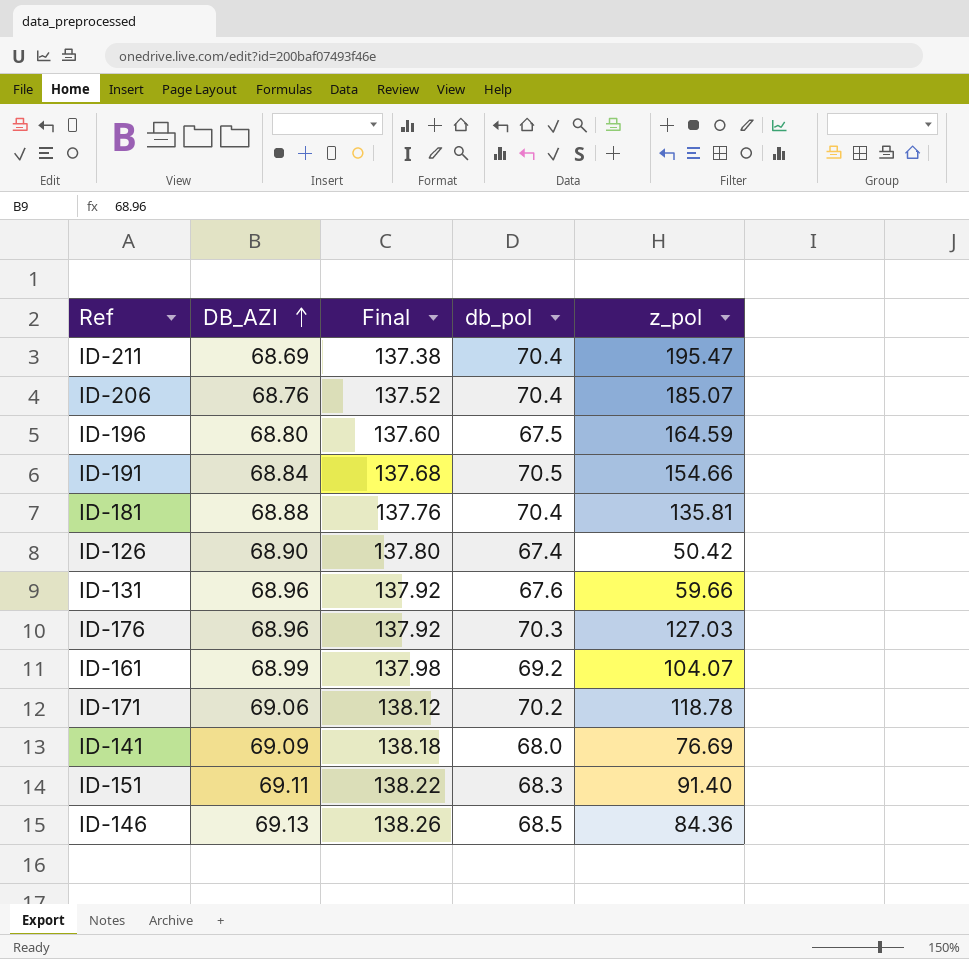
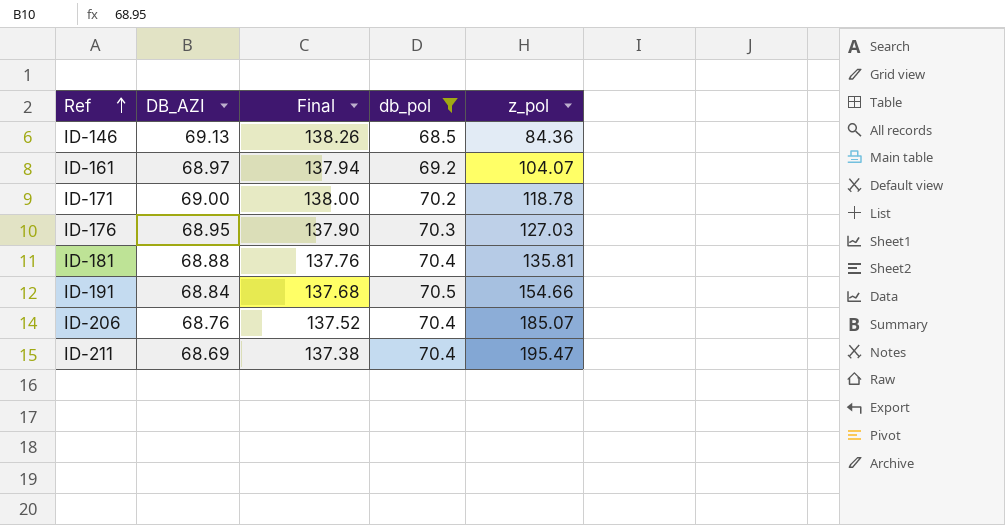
filter: none -> db_pol >= 68.5
row order: DB_AZI ascending -> Ref ascending
ID-161 | DB_AZI: 68.99 -> 68.97
ID-161 | Final: 137.98 -> 137.94
ID-171 | DB_AZI: 69.06 -> 69.00
ID-171 | Final: 138.12 -> 138.00
ID-176 | DB_AZI: 68.96 -> 68.95
ID-176 | Final: 137.92 -> 137.90

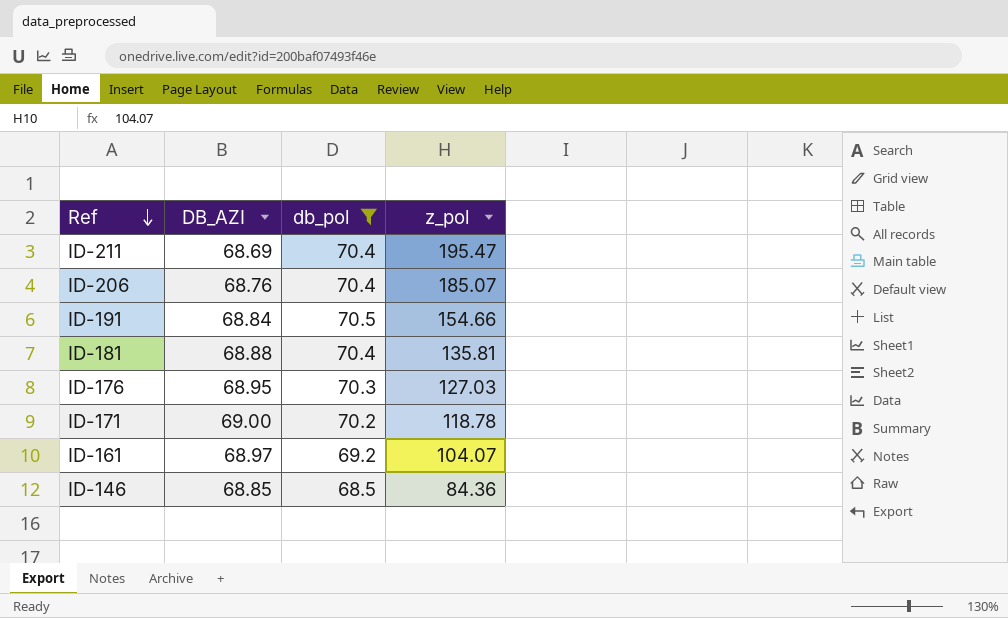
row order: Ref ascending -> Ref descending
column Final | formula: [DB_AZI] * 2 -> none
ID-146 | DB_AZI: 69.13 -> 68.85

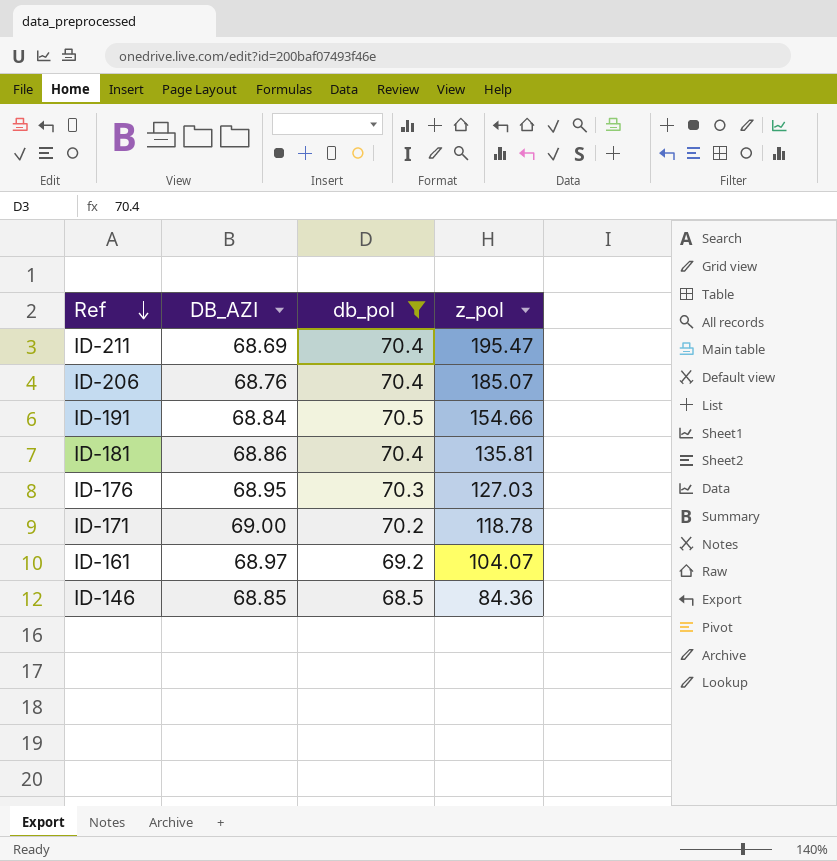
ID-181 | DB_AZI: 68.88 -> 68.86

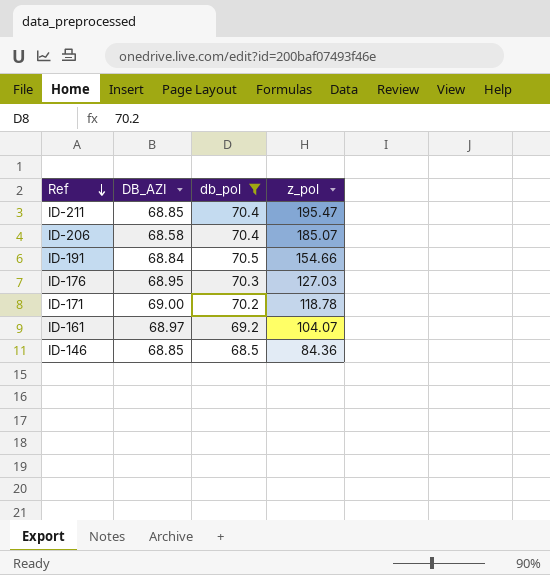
row ID-181: 68.86 | 70.4 | 135.81 -> none
ID-211 | DB_AZI: 68.69 -> 68.85
ID-206 | DB_AZI: 68.76 -> 68.58

